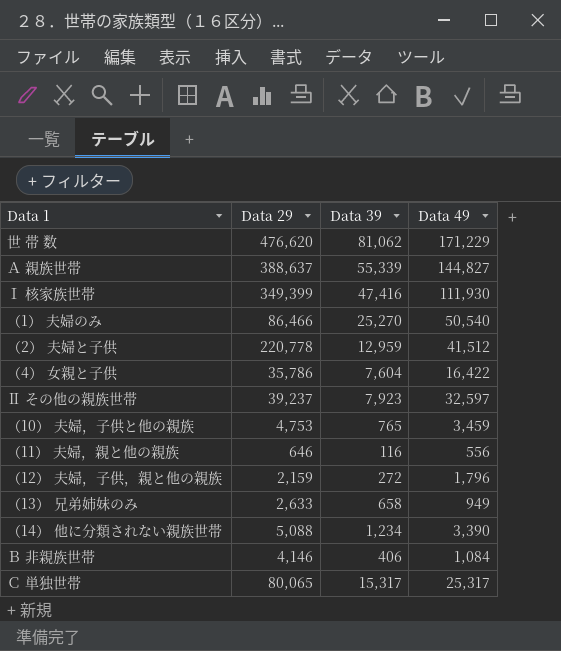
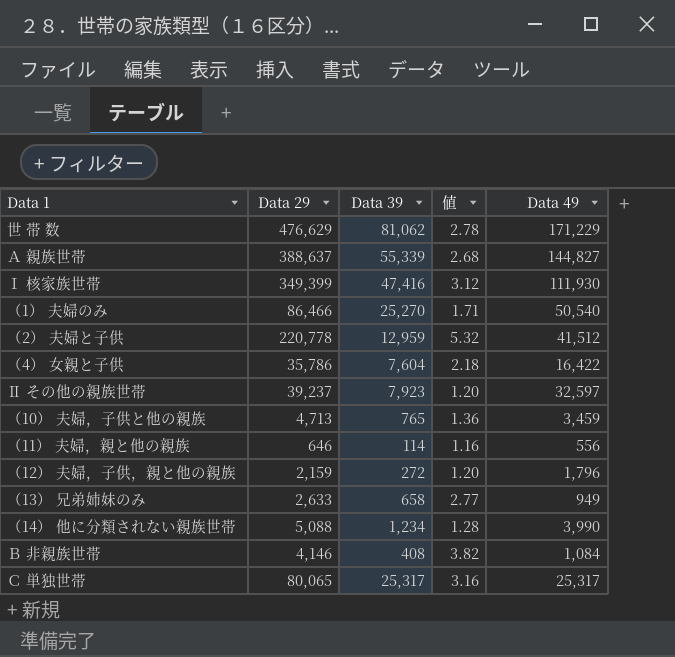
column 値 | formula: none -> [Data 29] / [Data 49]
世 帯 数 | Data 29: 476,620 -> 476,629
（10） 夫婦，子供と他の親族 | Data 29: 4,753 -> 4,713
（11） 夫婦，親と他の親族 | Data 39: 116 -> 114
（14） 他に分類されない親族世帯 | Data 49: 3,390 -> 3,990
Ｂ 非親族世帯 | Data 39: 406 -> 408
Ｃ 単独世帯 | Data 39: 15,317 -> 25,317

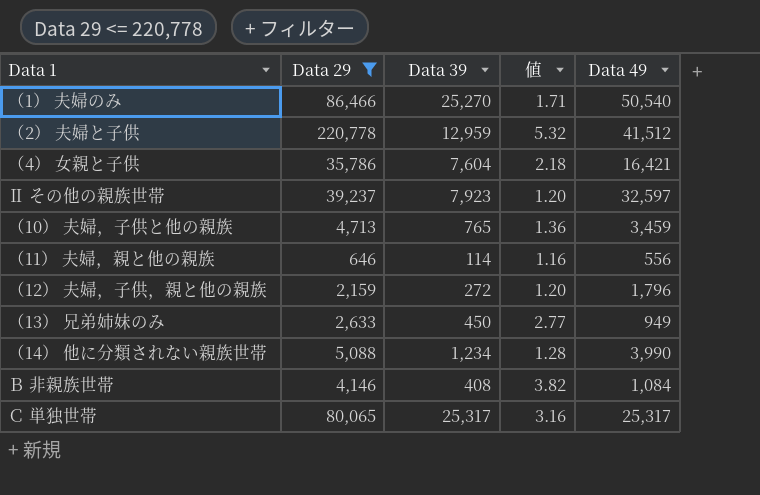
filter: none -> Data 29 <= 220,778
（4） 女親と子供 | Data 49: 16,422 -> 16,421
（13） 兄弟姉妹のみ | Data 39: 658 -> 450

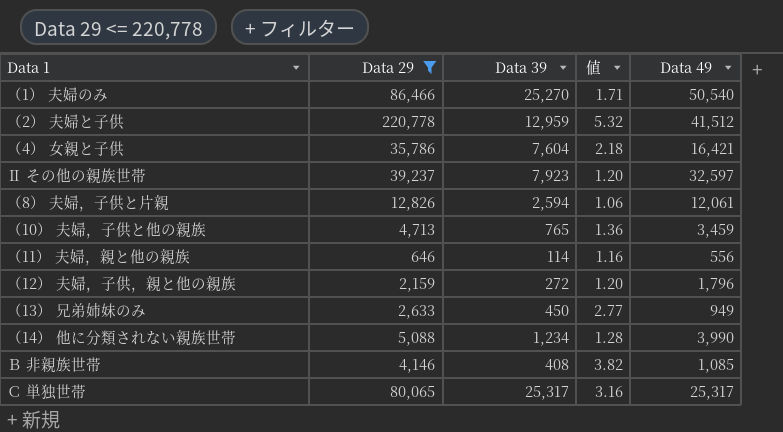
row （8） 夫婦，子供と片親: none -> 12,826 | 2,594 | 1.06 | 12,061
Ｂ 非親族世帯 | Data 49: 1,084 -> 1,085

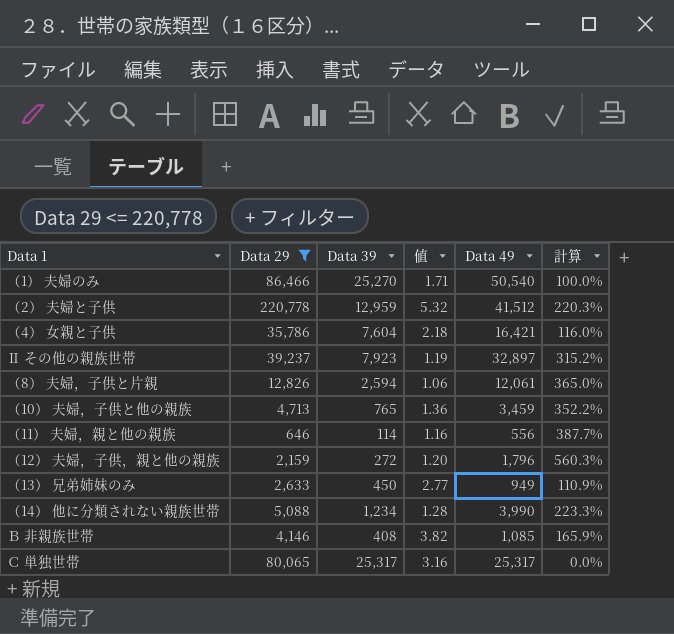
column 計算 | formula: none -> ([Data 49] - [Data 39]) / [Data 39]
Ⅱ その他の親族世帯 | 値: 1.20 -> 1.19
Ⅱ その他の親族世帯 | Data 49: 32,597 -> 32,897

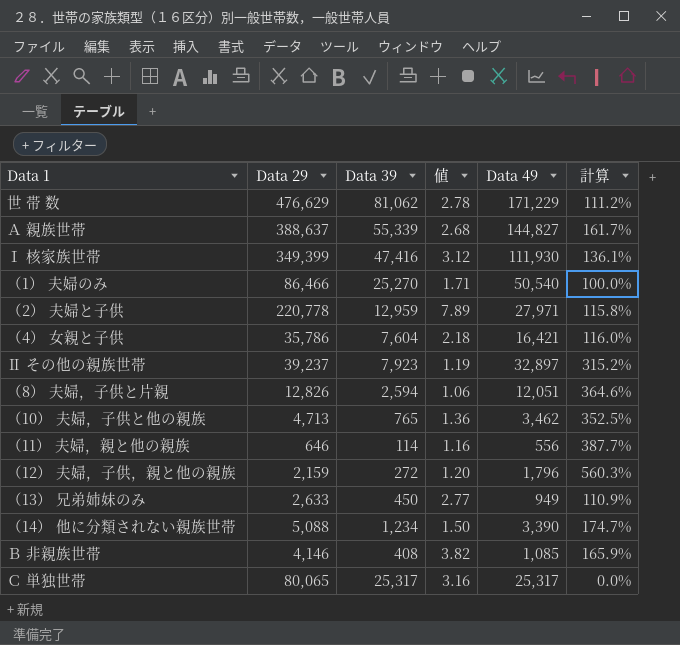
filter: Data 29 <= 220,778 -> none
（2） 夫婦と子供 | 値: 5.32 -> 7.89
（2） 夫婦と子供 | Data 49: 41,512 -> 27,971
（2） 夫婦と子供 | 計算: 220.3% -> 115.8%
（8） 夫婦，子供と片親 | Data 49: 12,061 -> 12,051
（8） 夫婦，子供と片親 | 計算: 365.0% -> 364.6%
（10） 夫婦，子供と他の親族 | Data 49: 3,459 -> 3,462
（10） 夫婦，子供と他の親族 | 計算: 352.2% -> 352.5%
（14） 他に分類されない親族世帯 | 値: 1.28 -> 1.50
（14） 他に分類されない親族世帯 | Data 49: 3,990 -> 3,390
（14） 他に分類されない親族世帯 | 計算: 223.3% -> 174.7%

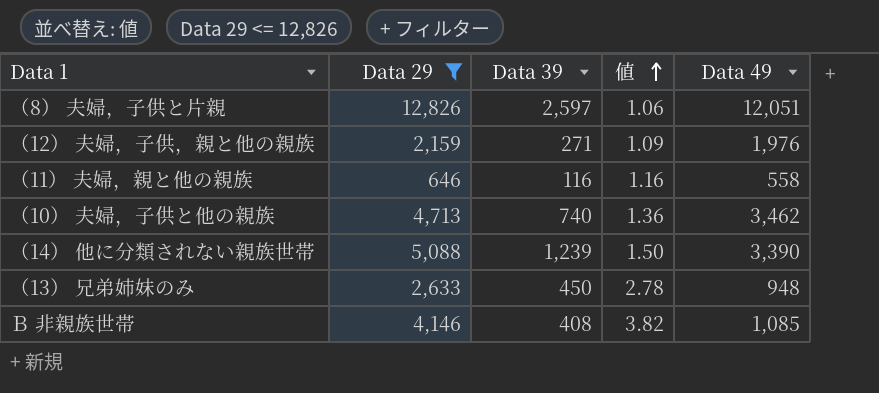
filter: none -> Data 29 <= 12,826
row order: none -> 値 ascending
column 計算 | formula: ([Data 49] - [Data 39]) / [Data 39] -> none
（8） 夫婦，子供と片親 | Data 39: 2,594 -> 2,597
（12） 夫婦，子供，親と他の親族 | Data 39: 272 -> 271
（12） 夫婦，子供，親と他の親族 | 値: 1.20 -> 1.09
（12） 夫婦，子供，親と他の親族 | Data 49: 1,796 -> 1,976
（11） 夫婦，親と他の親族 | Data 39: 114 -> 116
（11） 夫婦，親と他の親族 | Data 49: 556 -> 558
（10） 夫婦，子供と他の親族 | Data 39: 765 -> 740
（14） 他に分類されない親族世帯 | Data 39: 1,234 -> 1,239
（13） 兄弟姉妹のみ | 値: 2.77 -> 2.78
（13） 兄弟姉妹のみ | Data 49: 949 -> 948

